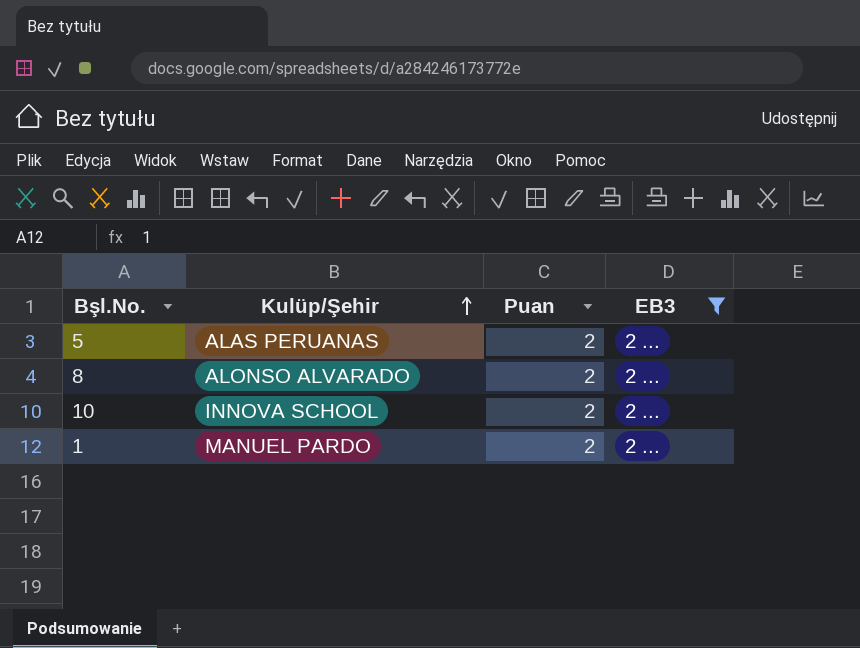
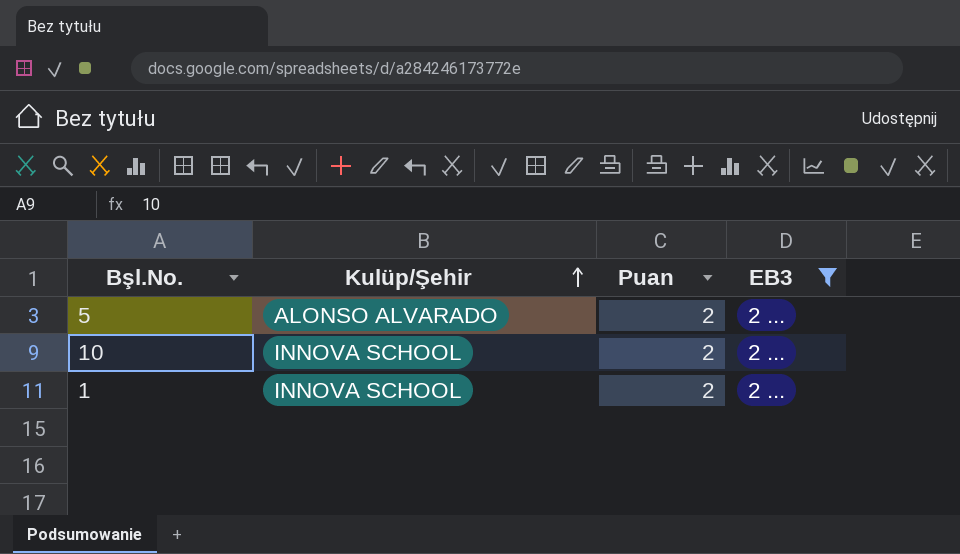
row 8: ALONSO ALVARADO | 2 | 2 ... -> none
5 | Kulüp/Şehir: ALAS PERUANAS -> ALONSO ALVARADO
1 | Kulüp/Şehir: MANUEL PARDO -> INNOVA SCHOOL

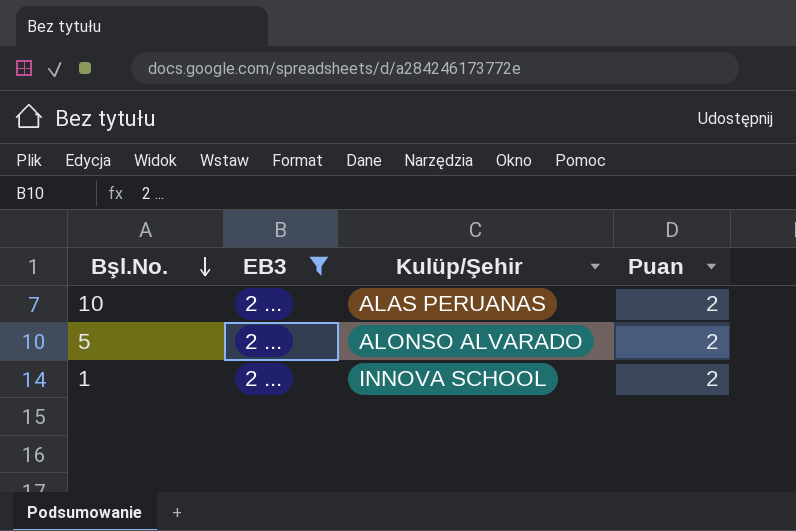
row order: Kulüp/Şehir ascending -> Bşl.No. descending
column EB3 | position: 4 -> 2
10 | Kulüp/Şehir: INNOVA SCHOOL -> ALAS PERUANAS

